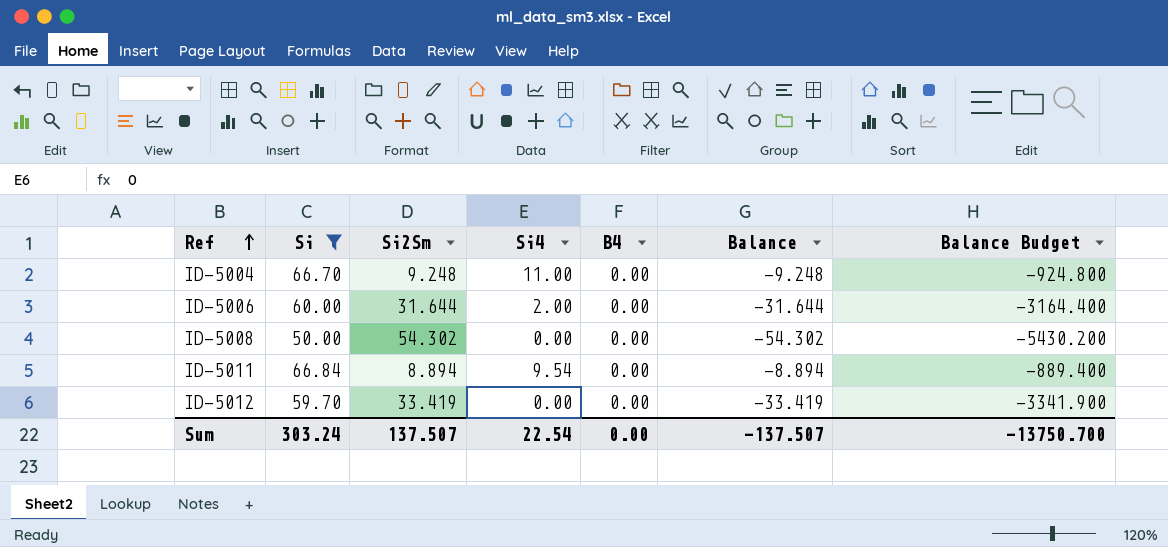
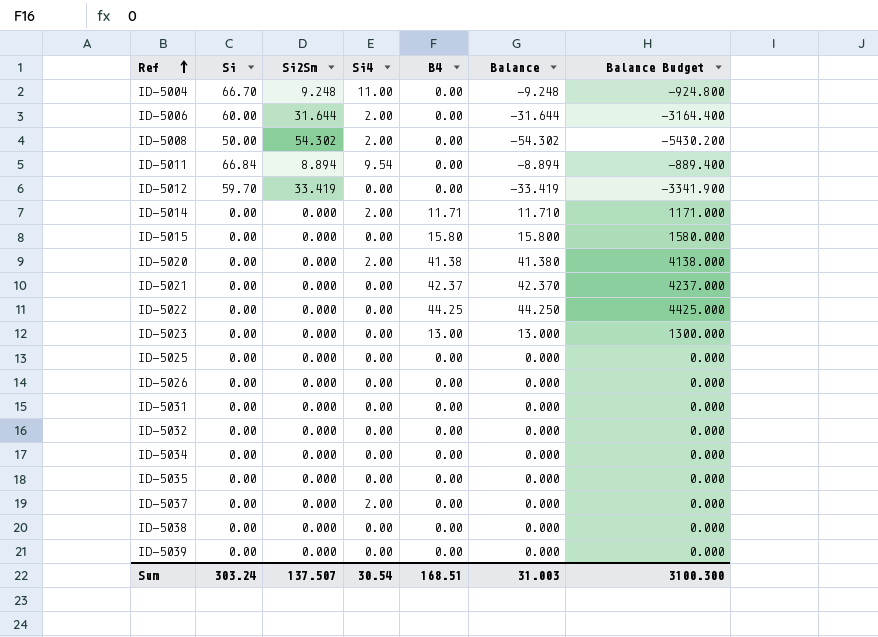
filter: Si != 0.00 -> none
ID-5008 | Si4: 0.00 -> 2.00
Sum | Si4: 22.54 -> 30.54
Sum | B4: 0.00 -> 168.51
Sum | Balance: -137.507 -> 31.003
Sum | Balance Budget: -13750.700 -> 3100.300

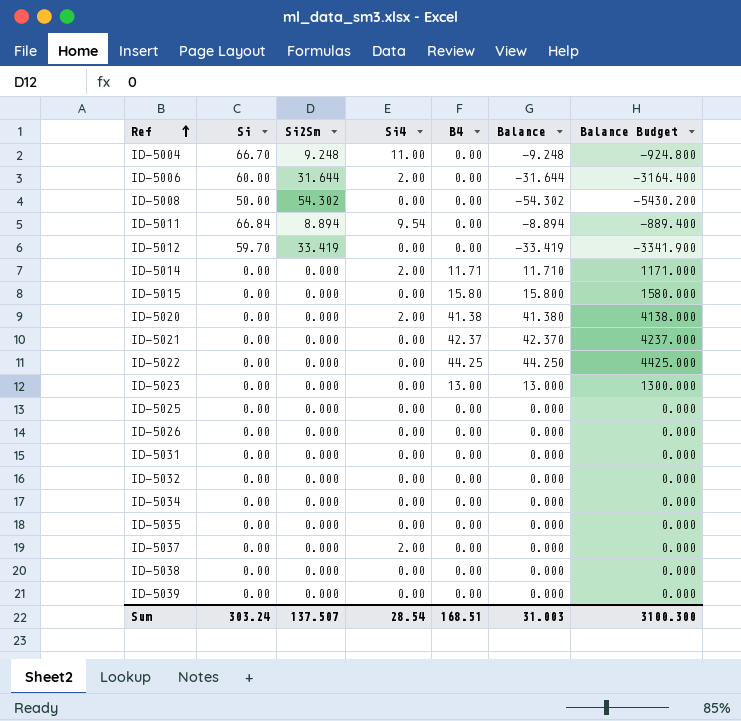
ID-5008 | Si4: 2.00 -> 0.00
Sum | Si4: 30.54 -> 28.54

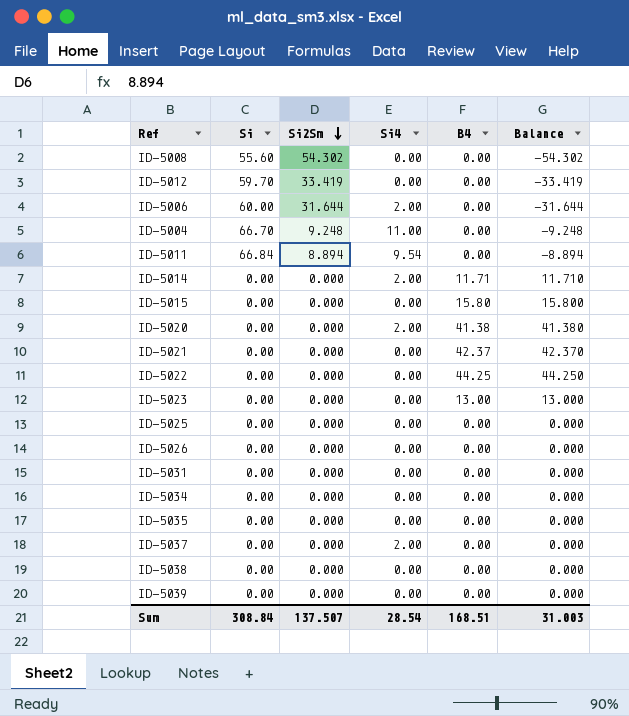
row order: Ref ascending -> Si2Sm descending
column Balance Budget | formula: [Balance] * 100 -> none
row ID-5032: 0.00 | 0.000 | 0.00 | 0.00 | 0.000 | 0.000 -> none
ID-5008 | Si: 50.00 -> 55.60
Sum | Si: 303.24 -> 308.84

